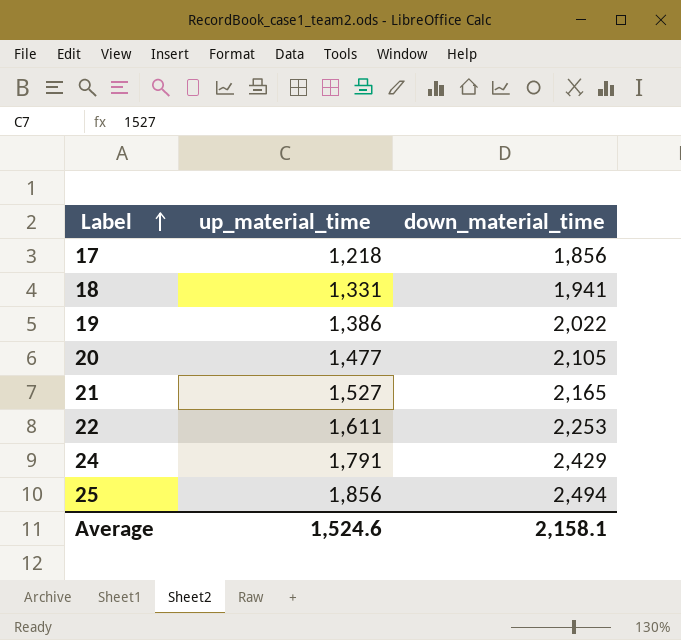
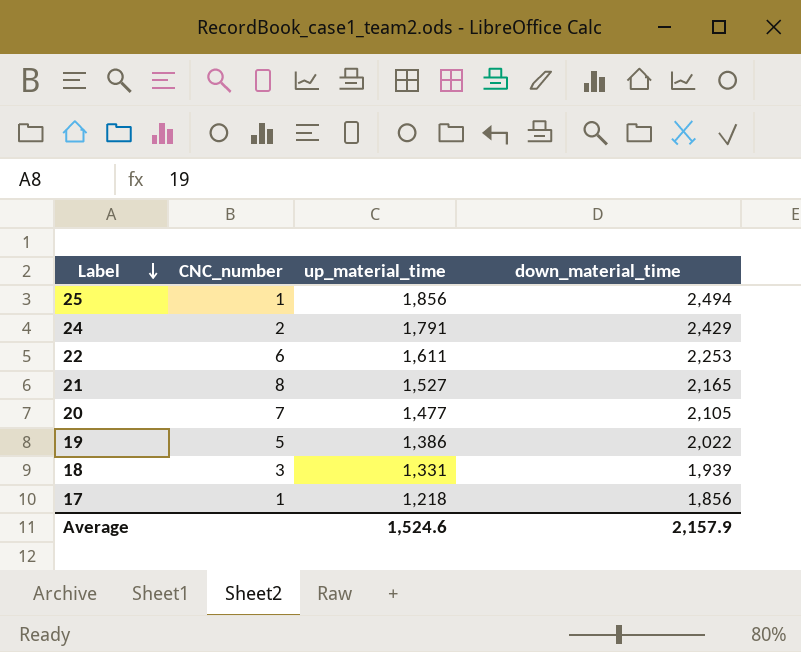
row order: Label ascending -> Label descending
column CNC_number | position: none -> 2
18 | down_material_time: 1,941 -> 1,939
Average | down_material_time: 2,158.1 -> 2,157.9

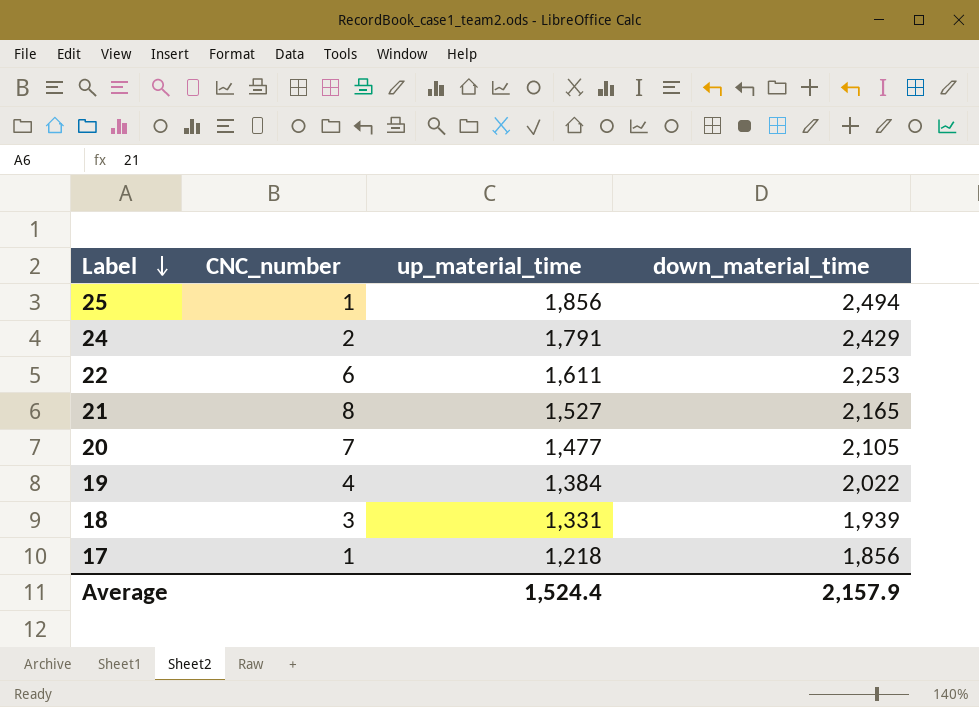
19 | CNC_number: 5 -> 4
19 | up_material_time: 1,386 -> 1,384
Average | up_material_time: 1,524.6 -> 1,524.4

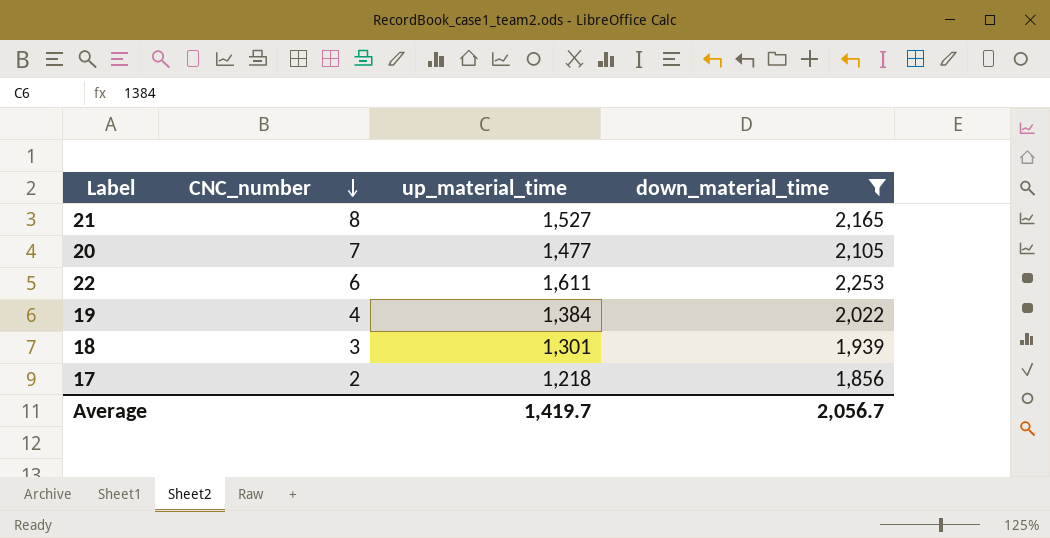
filter: none -> down_material_time <= 2,253
row order: Label descending -> CNC_number descending
18 | up_material_time: 1,331 -> 1,301
17 | CNC_number: 1 -> 2
Average | up_material_time: 1,524.4 -> 1,419.7
Average | down_material_time: 2,157.9 -> 2,056.7

